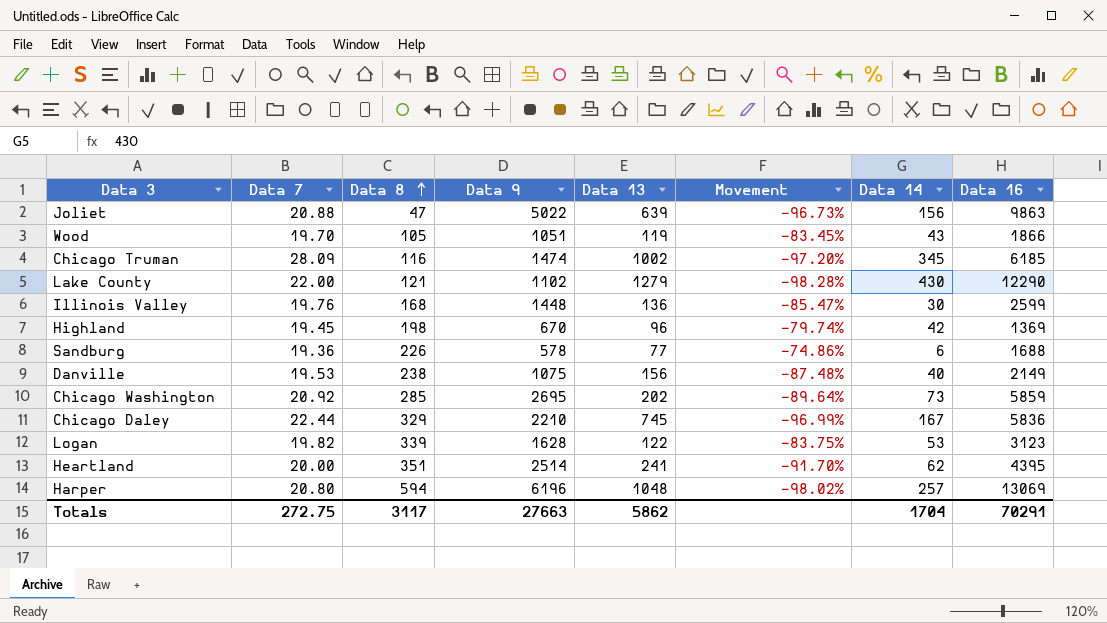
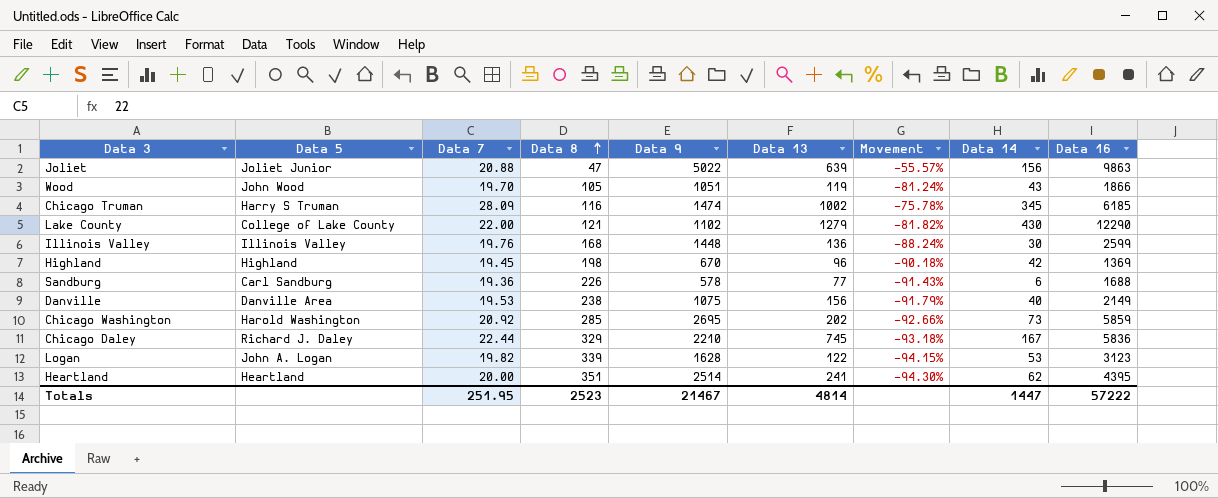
column Data 5 | position: none -> 2
column Movement | formula: ([Data 7] - [Data 13]) / [Data 13] -> ([Data 7] - [Data 8]) / [Data 8]
row Harper: 20.80 | 594 | 6196 | 1048 | -98.02% | 257 | 13069 -> none
Totals | Data 7: 272.75 -> 251.95
Totals | Data 8: 3117 -> 2523
Totals | Data 9: 27663 -> 21467
Totals | Data 13: 5862 -> 4814
Totals | Data 14: 1704 -> 1447
Totals | Data 16: 70291 -> 57222

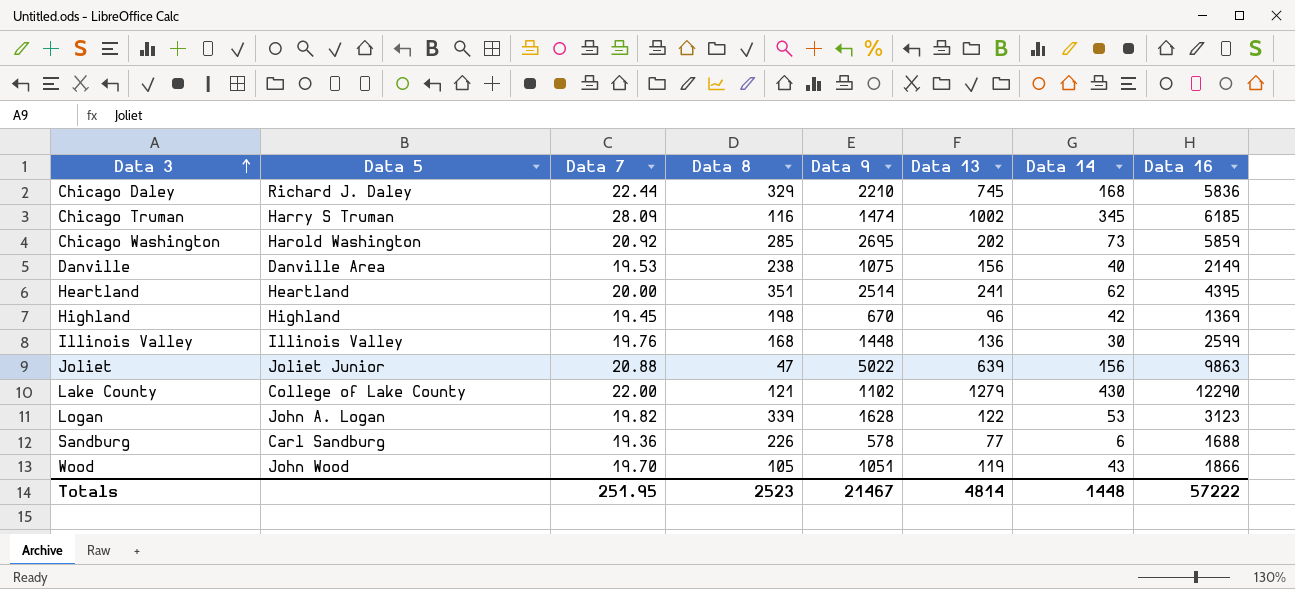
row order: Data 8 ascending -> Data 3 ascending
column Movement | formula: ([Data 7] - [Data 8]) / [Data 8] -> none
Chicago Daley | Data 14: 167 -> 168
Totals | Data 14: 1447 -> 1448

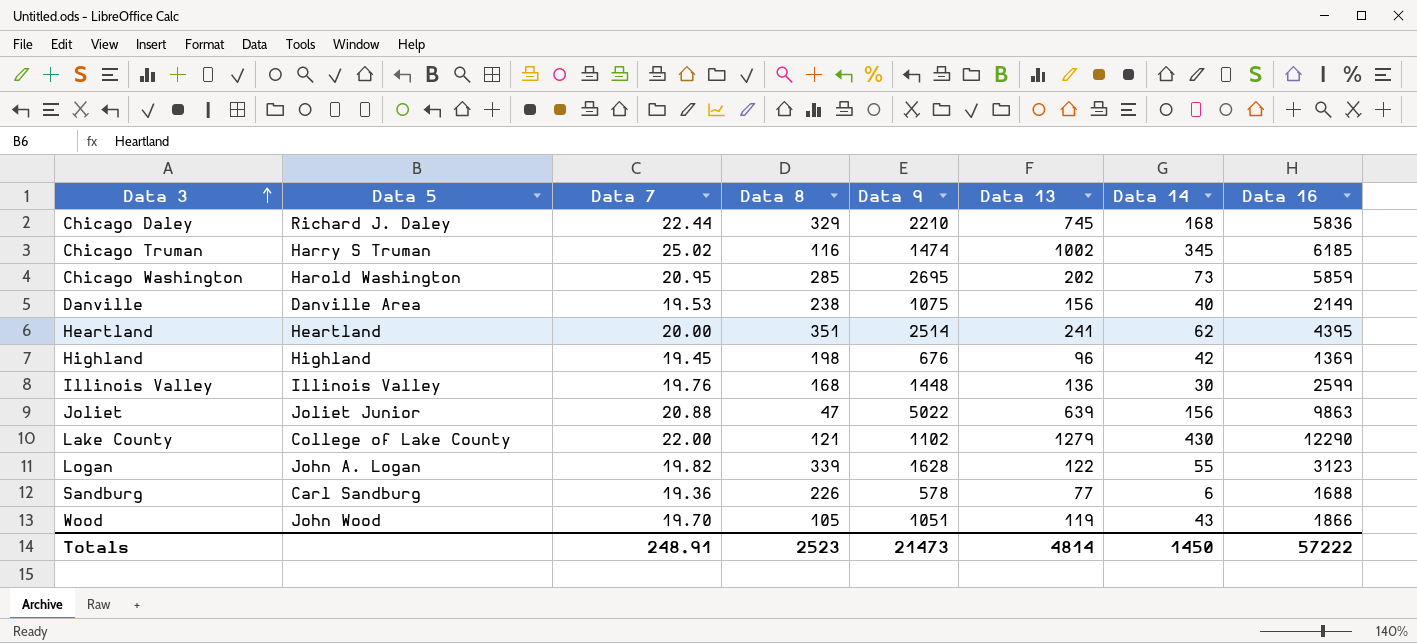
Chicago Truman | Data 7: 28.09 -> 25.02
Chicago Washington | Data 7: 20.92 -> 20.95
Highland | Data 9: 670 -> 676
Logan | Data 14: 53 -> 55
Totals | Data 7: 251.95 -> 248.91
Totals | Data 9: 21467 -> 21473
Totals | Data 14: 1448 -> 1450

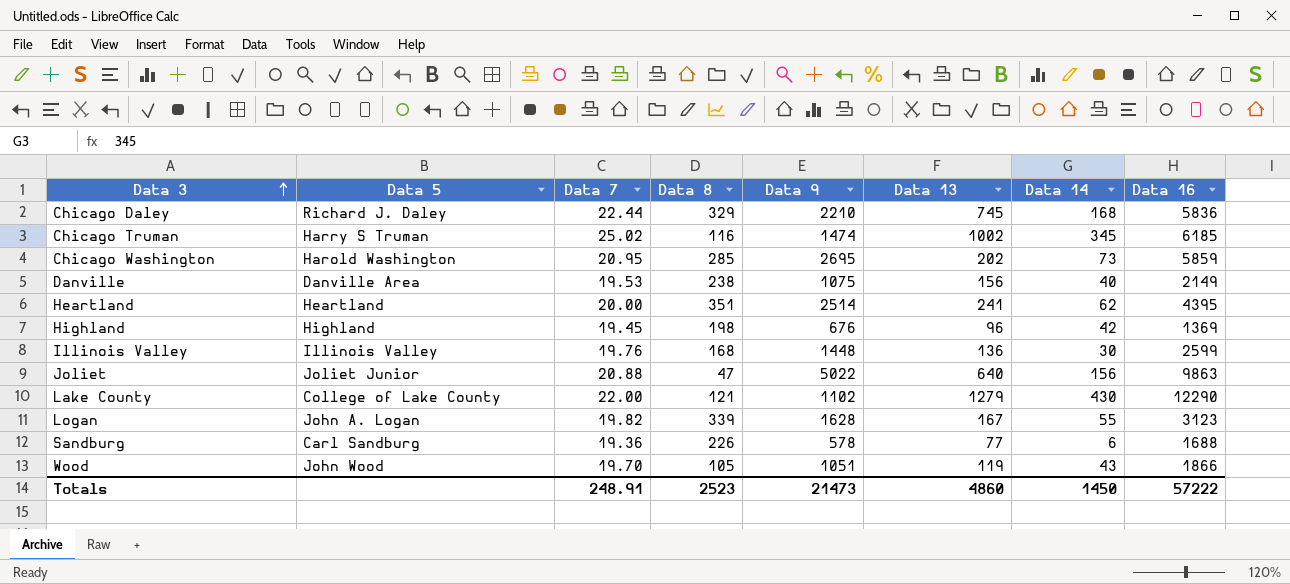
Joliet | Data 13: 639 -> 640
Logan | Data 13: 122 -> 167
Totals | Data 13: 4814 -> 4860

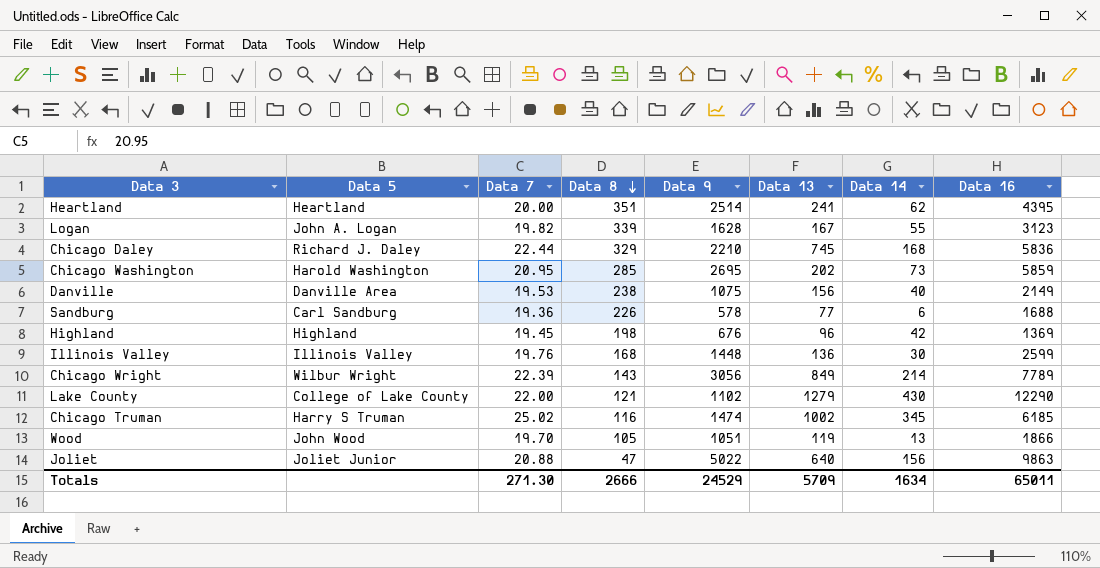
row order: Data 3 ascending -> Data 8 descending
row Chicago Wright: none -> Wilbur Wright | 22.39 | 143 | 3056 | 849 | 214 | 7789
Wood | Data 14: 43 -> 13
Totals | Data 7: 248.91 -> 271.30
Totals | Data 8: 2523 -> 2666
Totals | Data 9: 21473 -> 24529
Totals | Data 13: 4860 -> 5709
Totals | Data 14: 1450 -> 1634
Totals | Data 16: 57222 -> 65011

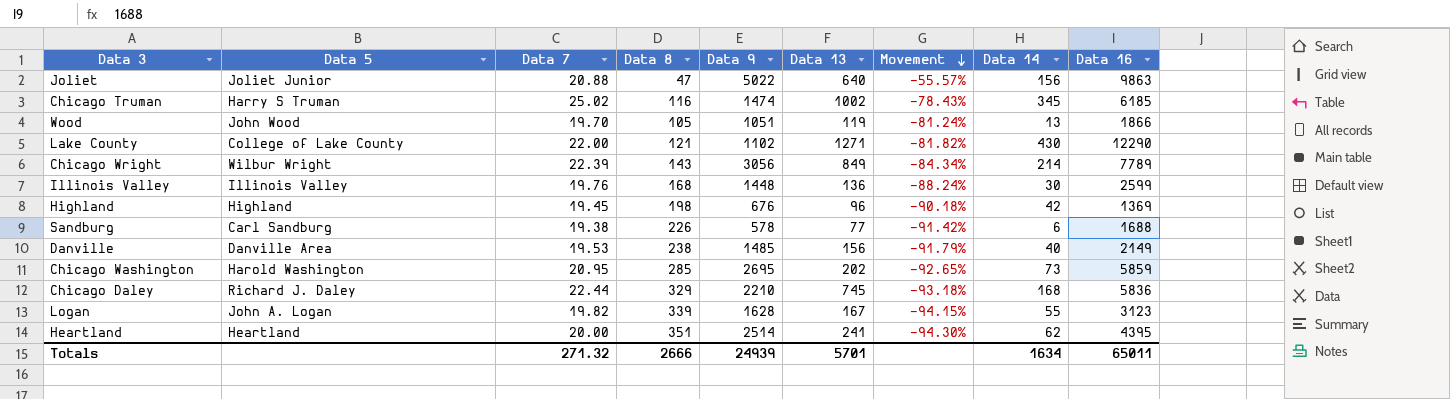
row order: Data 8 descending -> Movement descending
column Movement | formula: none -> ([Data 7] - [Data 8]) / [Data 8]
Lake County | Data 13: 1279 -> 1271
Sandburg | Data 7: 19.36 -> 19.38
Danville | Data 9: 1075 -> 1485
Totals | Data 7: 271.30 -> 271.32
Totals | Data 9: 24529 -> 24939
Totals | Data 13: 5709 -> 5701

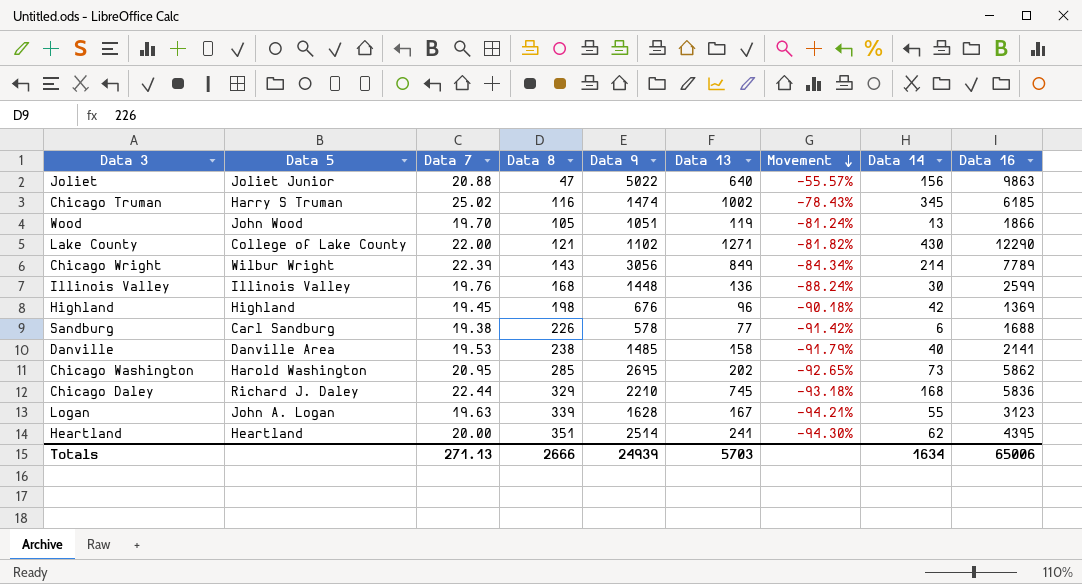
Danville | Data 13: 156 -> 158
Danville | Data 16: 2149 -> 2141
Chicago Washington | Data 16: 5859 -> 5862
Logan | Data 7: 19.82 -> 19.63
Logan | Movement: -94.15% -> -94.21%
Totals | Data 7: 271.32 -> 271.13
Totals | Data 13: 5701 -> 5703
Totals | Data 16: 65011 -> 65006

